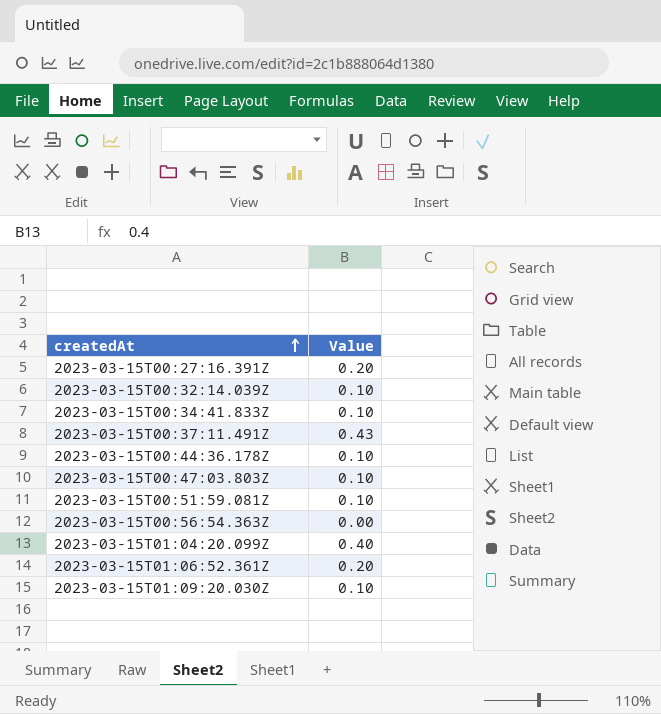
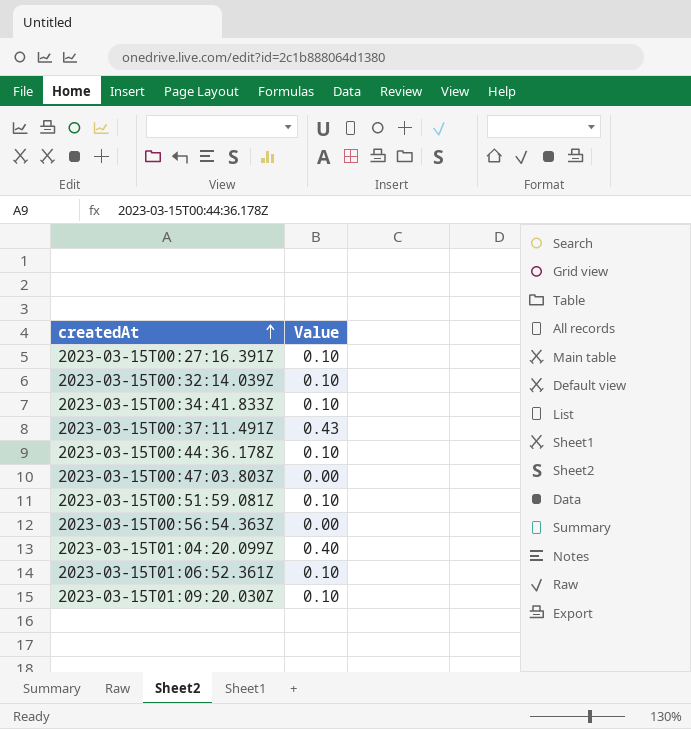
2023-03-15T00:27:16.391Z | Value: 0.20 -> 0.10
2023-03-15T00:47:03.803Z | Value: 0.10 -> 0.00
2023-03-15T01:06:52.361Z | Value: 0.20 -> 0.10

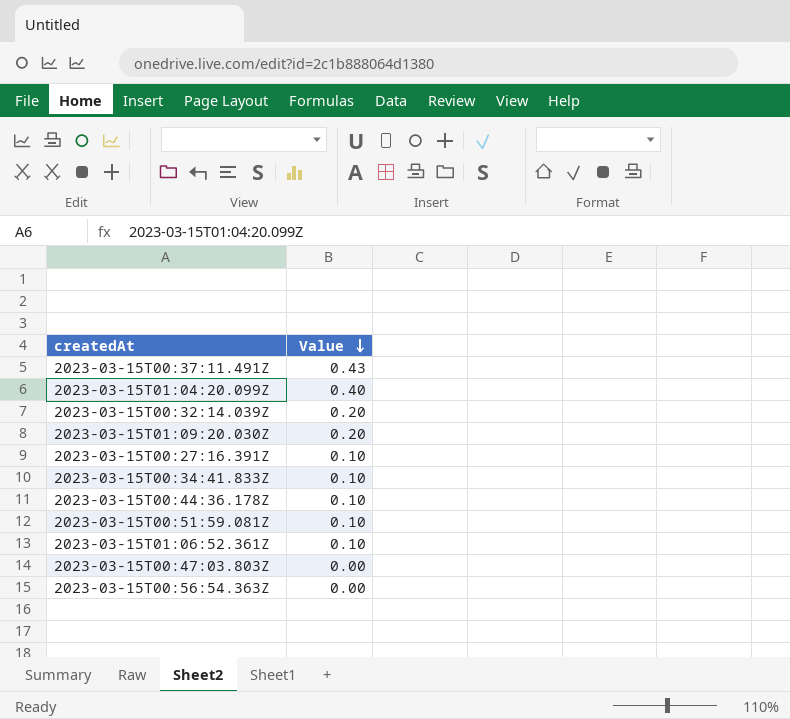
row order: createdAt ascending -> Value descending
2023-03-15T00:32:14.039Z | Value: 0.10 -> 0.20
2023-03-15T01:09:20.030Z | Value: 0.10 -> 0.20

